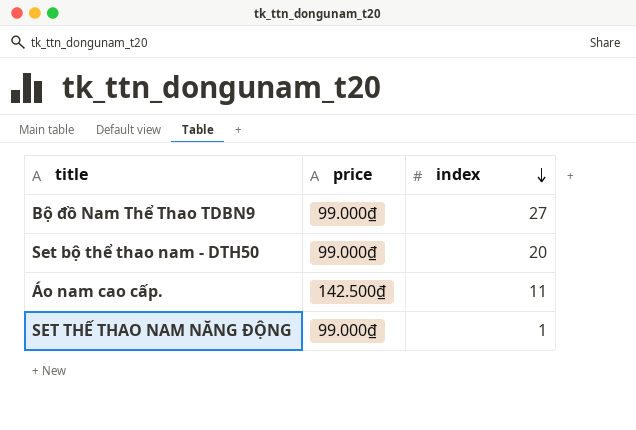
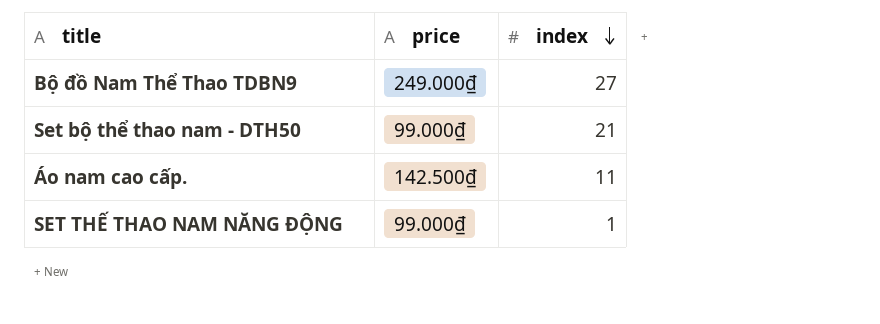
Bộ đồ Nam Thể Thao TDBN9 | price: 99.000₫ -> 249.000₫
Set bộ thể thao nam - DTH50 | index: 20 -> 21

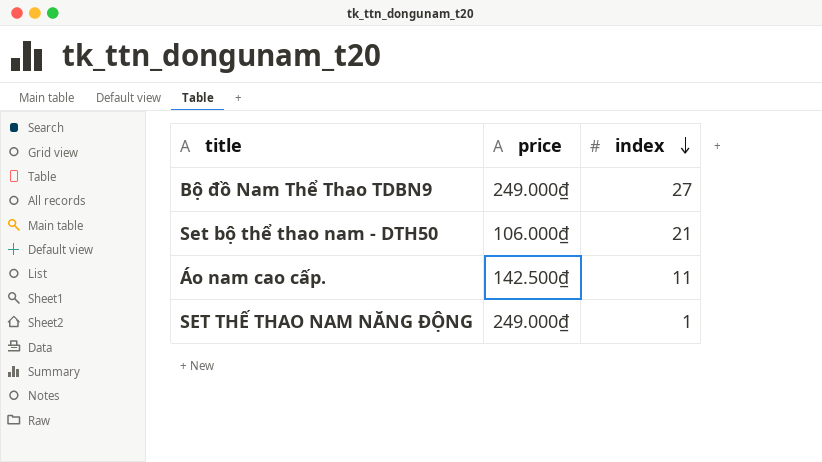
Set bộ thể thao nam - DTH50 | price: 99.000₫ -> 106.000₫
SET THẾ THAO NAM NĂNG ĐỘNG | price: 99.000₫ -> 249.000₫

